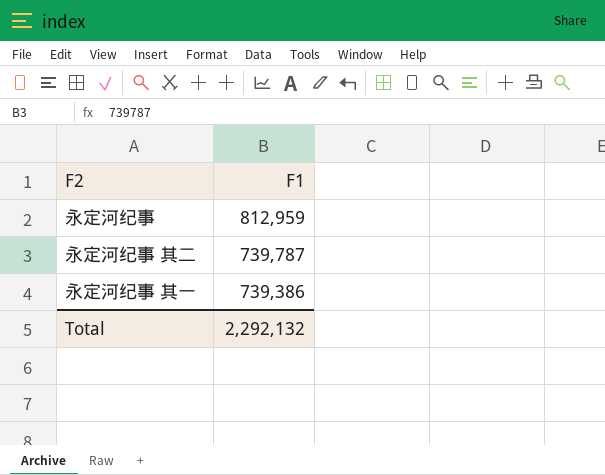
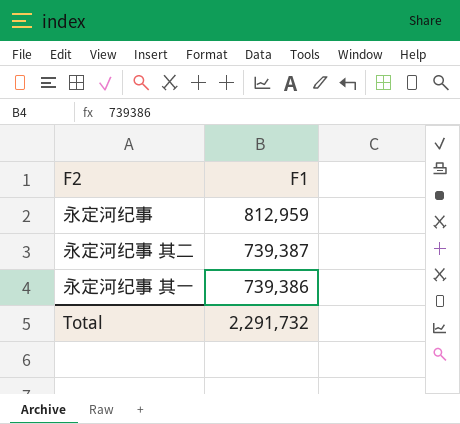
永定河纪事 其二 | F1: 739,787 -> 739,387
Total | F1: 2,292,132 -> 2,291,732

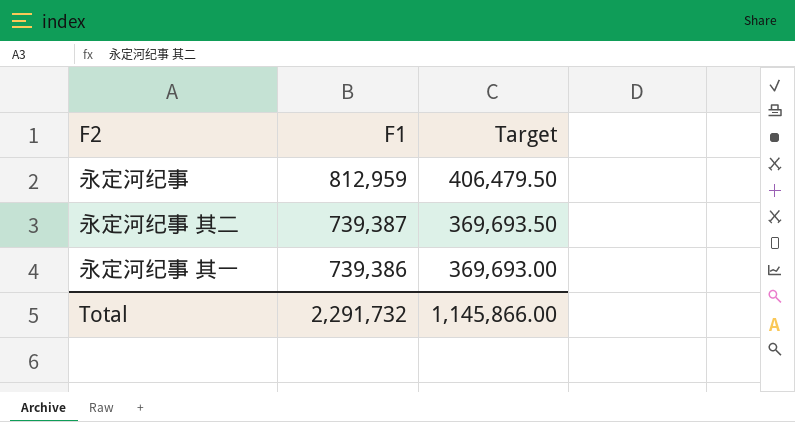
column Target | formula: none -> [F1] * 0.5

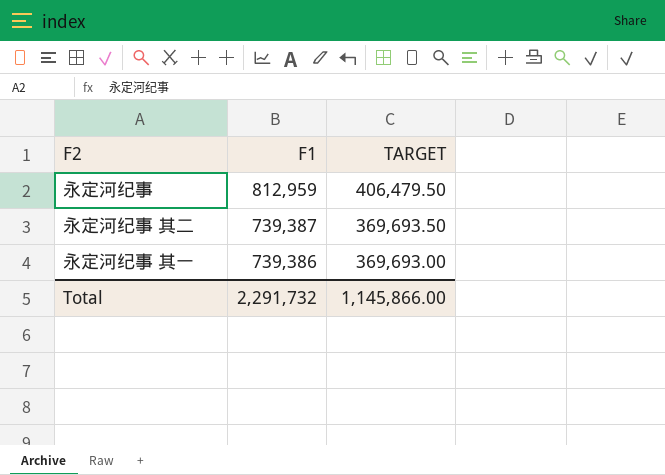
column name: Target -> TARGET

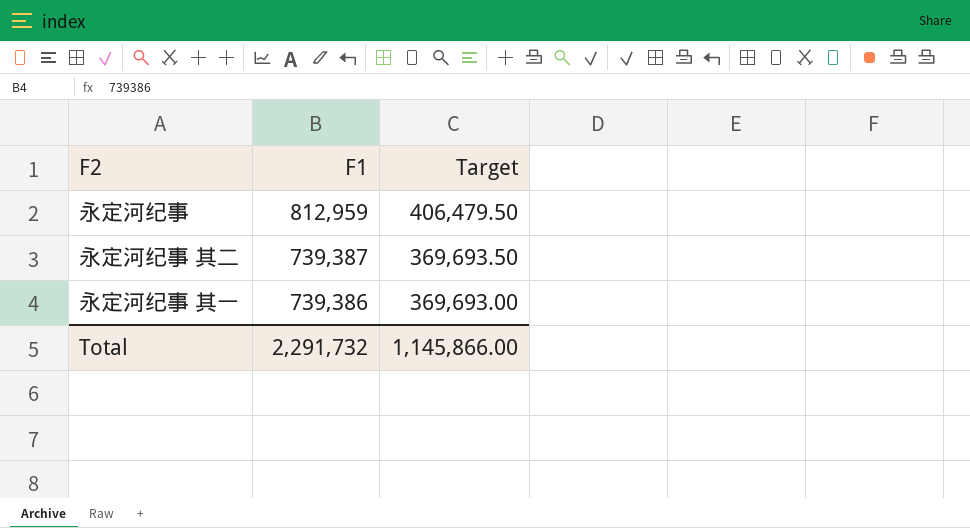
column name: TARGET -> Target

